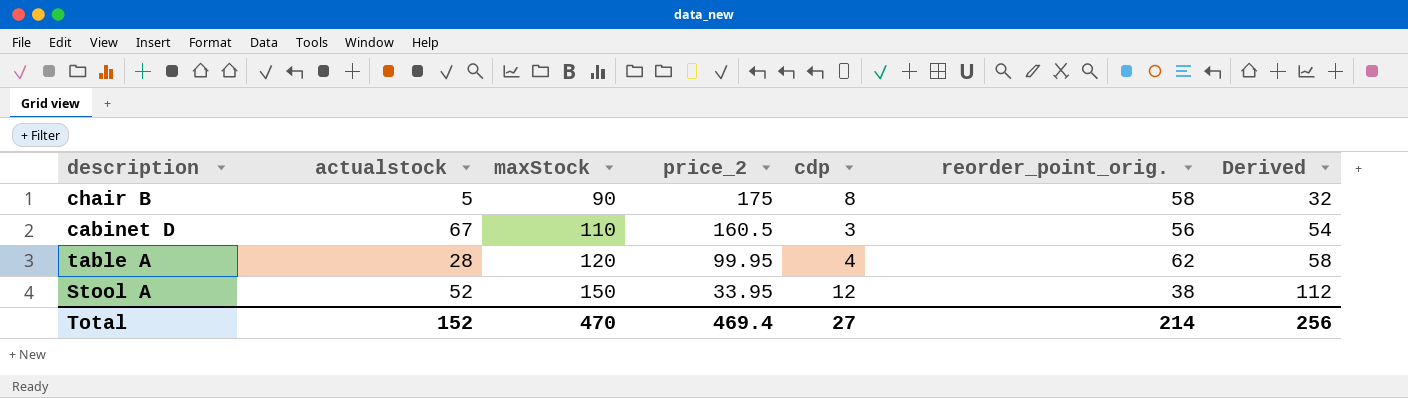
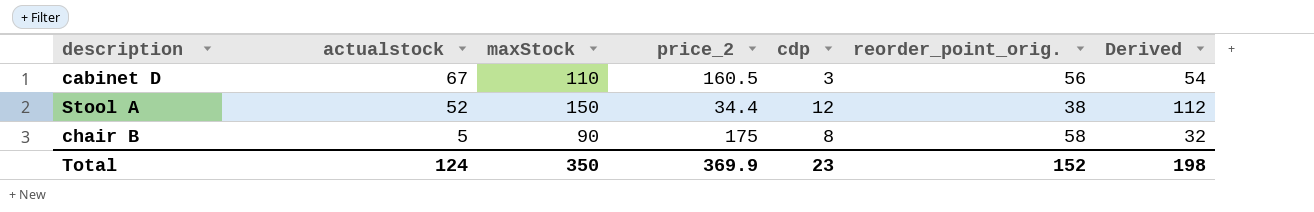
row order: maxStock ascending -> actualstock descending
row table A: 28 | 120 | 99.95 | 4 | 62 | 58 -> none
Stool A | price_2: 33.95 -> 34.4
Total | actualstock: 152 -> 124
Total | maxStock: 470 -> 350
Total | price_2: 469.4 -> 369.9
Total | cdp: 27 -> 23
Total | reorder_point_orig.: 214 -> 152
Total | Derived: 256 -> 198

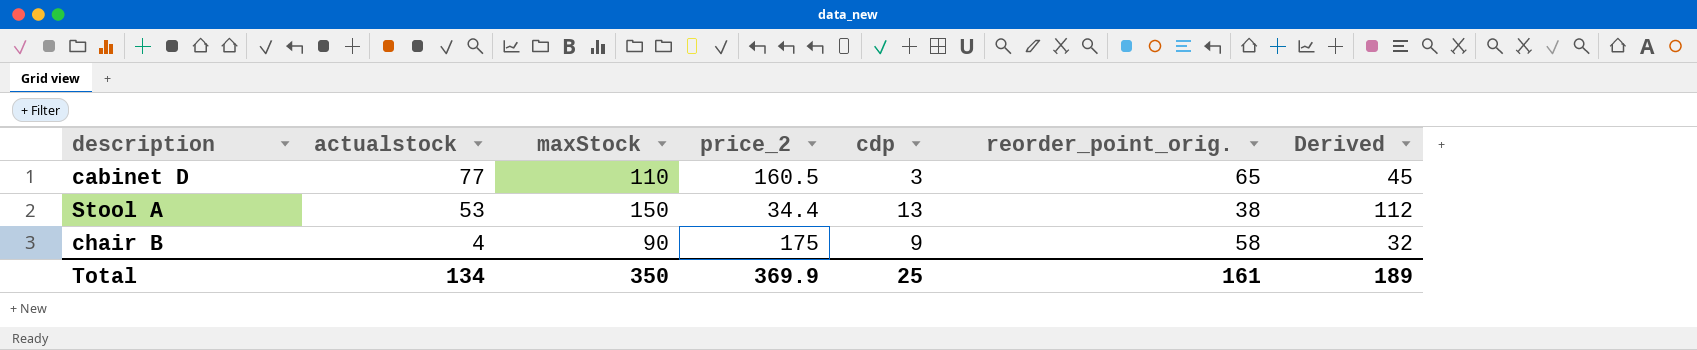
cabinet D | actualstock: 67 -> 77
cabinet D | reorder_point_orig.: 56 -> 65
cabinet D | Derived: 54 -> 45
Stool A | actualstock: 52 -> 53
Stool A | cdp: 12 -> 13
chair B | actualstock: 5 -> 4
chair B | cdp: 8 -> 9
Total | actualstock: 124 -> 134
Total | cdp: 23 -> 25
Total | reorder_point_orig.: 152 -> 161
Total | Derived: 198 -> 189

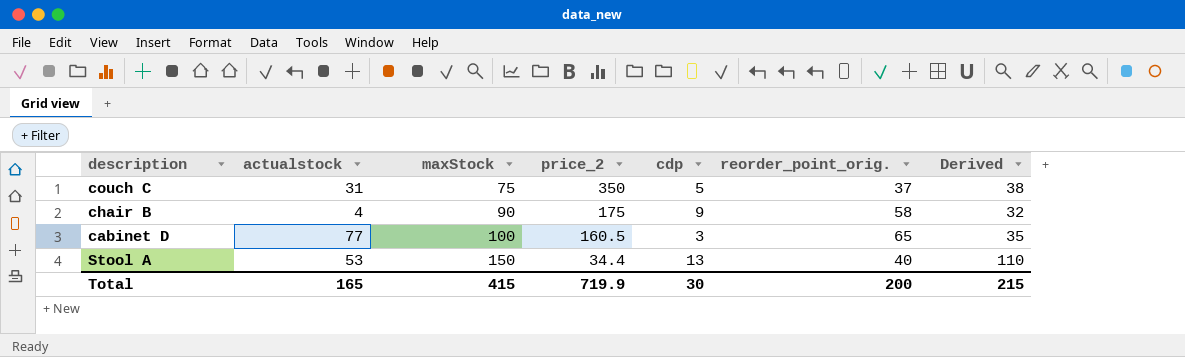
row order: actualstock descending -> maxStock ascending
row couch C: none -> 31 | 75 | 350 | 5 | 37 | 38
cabinet D | maxStock: 110 -> 100
cabinet D | Derived: 45 -> 35
Stool A | reorder_point_orig.: 38 -> 40
Stool A | Derived: 112 -> 110
Total | actualstock: 134 -> 165
Total | maxStock: 350 -> 415
Total | price_2: 369.9 -> 719.9
Total | cdp: 25 -> 30
Total | reorder_point_orig.: 161 -> 200
Total | Derived: 189 -> 215

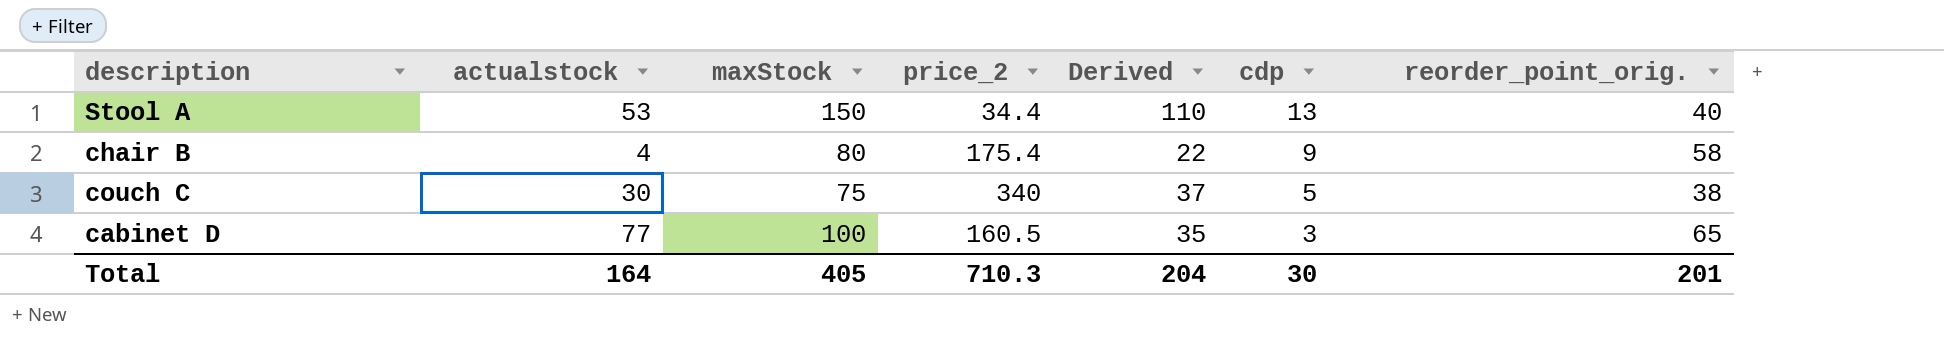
row order: maxStock ascending -> cdp descending
column Derived | position: 7 -> 5
chair B | maxStock: 90 -> 80
chair B | price_2: 175 -> 175.4
chair B | Derived: 32 -> 22
couch C | actualstock: 31 -> 30
couch C | price_2: 350 -> 340
couch C | Derived: 38 -> 37
couch C | reorder_point_orig.: 37 -> 38
Total | actualstock: 165 -> 164
Total | maxStock: 415 -> 405
Total | price_2: 719.9 -> 710.3
Total | Derived: 215 -> 204
Total | reorder_point_orig.: 200 -> 201

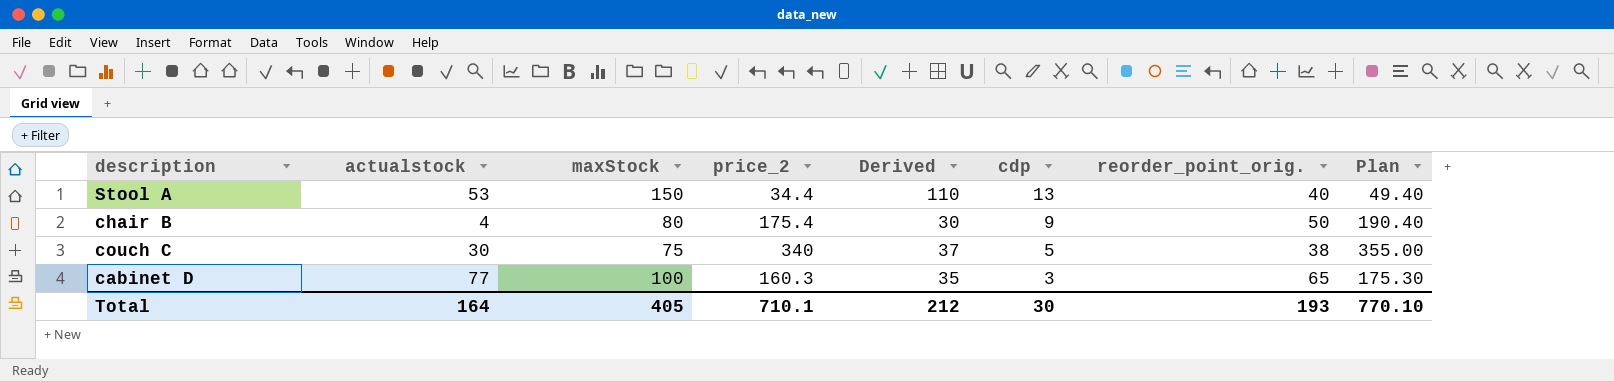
column Plan | formula: none -> [price_2] + 15
chair B | Derived: 22 -> 30
chair B | reorder_point_orig.: 58 -> 50
cabinet D | price_2: 160.5 -> 160.3
Total | price_2: 710.3 -> 710.1
Total | Derived: 204 -> 212
Total | reorder_point_orig.: 201 -> 193

